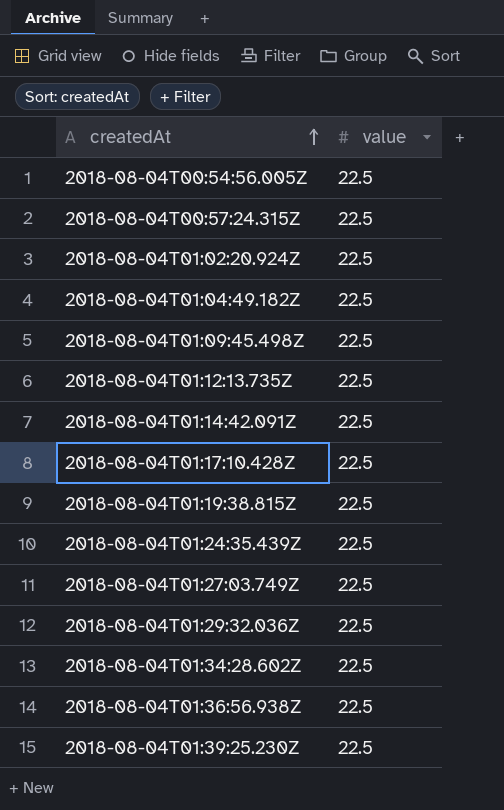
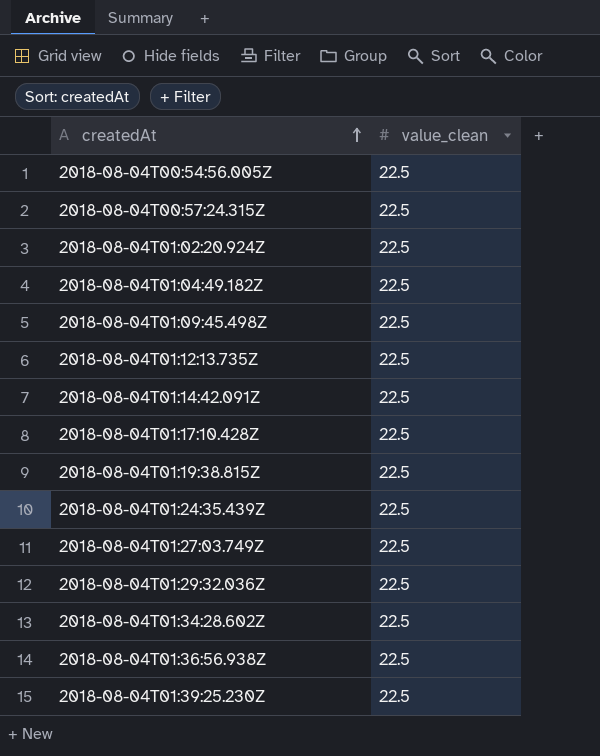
column name: value -> value_clean

